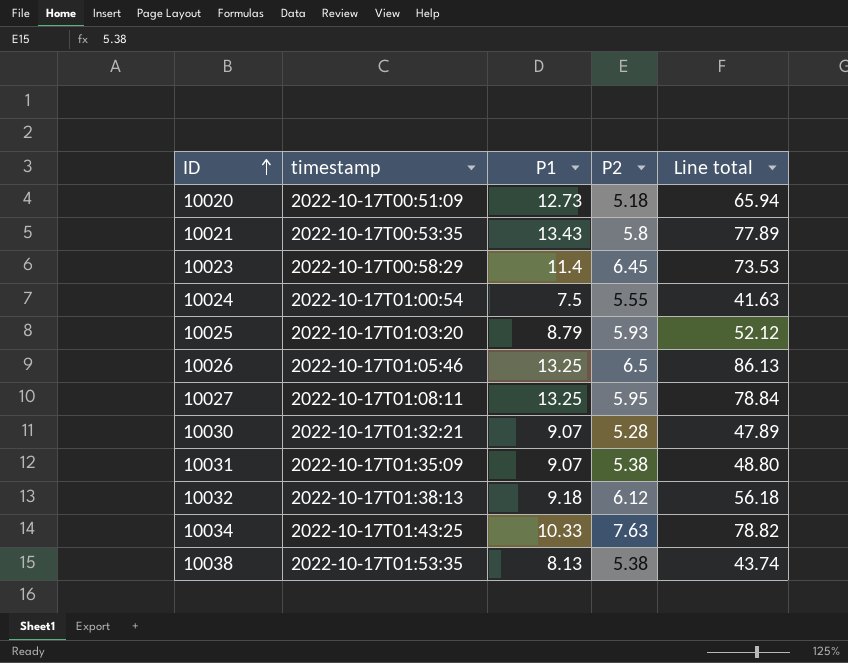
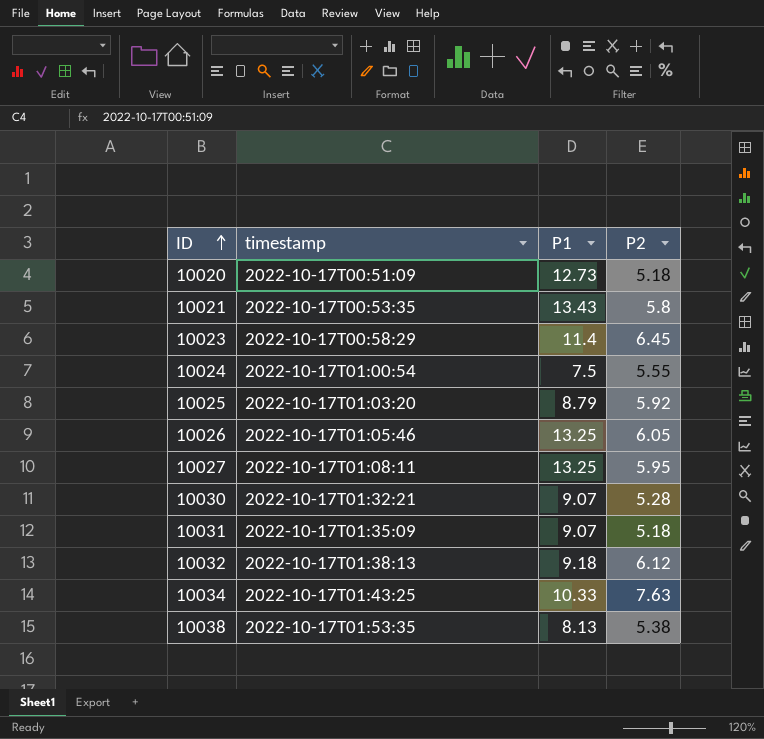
column Line total | formula: [P1] * [P2] -> none
10025 | P2: 5.93 -> 5.92
10026 | P2: 6.5 -> 6.05
10031 | P2: 5.38 -> 5.18

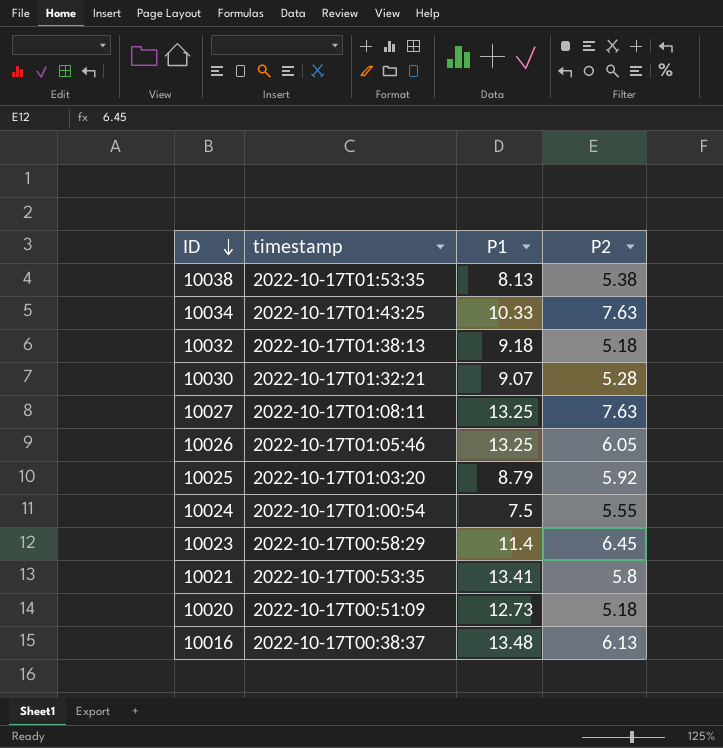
row order: ID ascending -> ID descending
row 10031: 2022-10-17T01:35:09 | 9.07 | 5.18 -> none
10032 | P2: 6.12 -> 5.18
10027 | P2: 5.95 -> 7.63
10021 | P1: 13.43 -> 13.41
row 10016: none -> 2022-10-17T00:38:37 | 13.48 | 6.13

